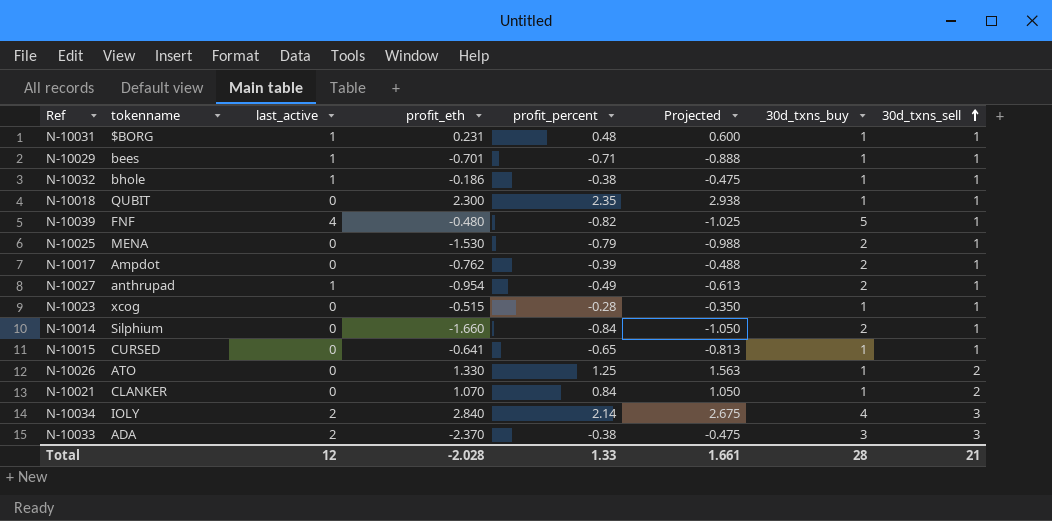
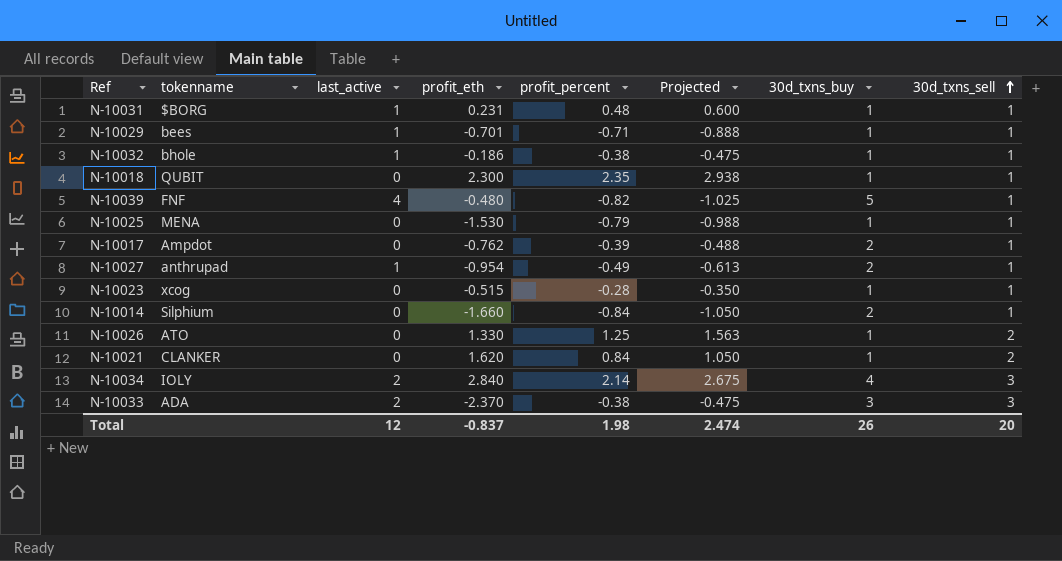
row N-10015: CURSED | 0 | -0.641 | -0.65 | -0.813 | 1 | 1 -> none
N-10025 | 30d_txns_buy: 2 -> 1
N-10021 | profit_eth: 1.070 -> 1.620
Total | profit_eth: -2.028 -> -0.837
Total | profit_percent: 1.33 -> 1.98
Total | Projected: 1.661 -> 2.474
Total | 30d_txns_buy: 28 -> 26
Total | 30d_txns_sell: 21 -> 20

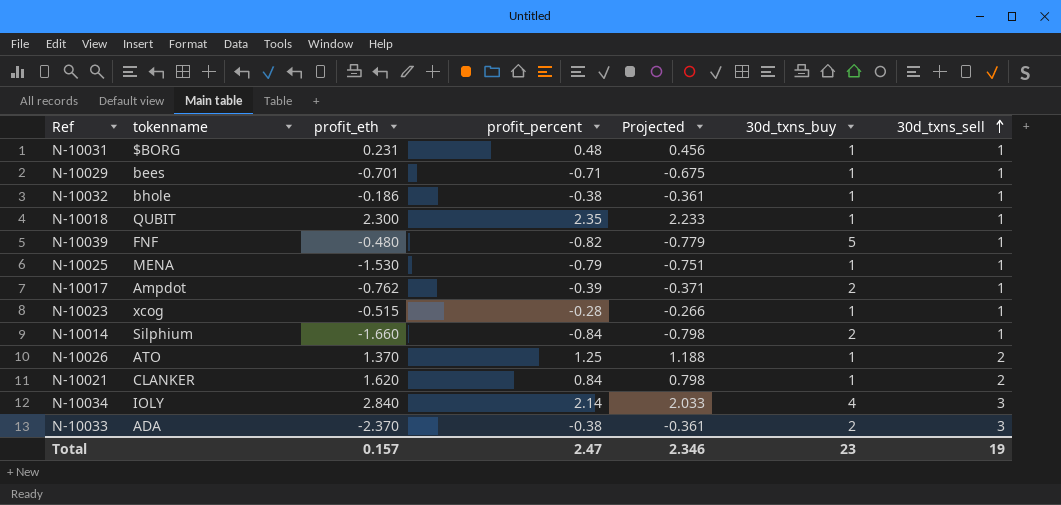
column last_active | position: 3 -> none
column Projected | formula: [profit_percent] * 1.25 -> [profit_percent] * 0.95
row N-10027: anthrupad | 1 | -0.954 | -0.49 | -0.613 | 2 | 1 -> none
N-10026 | profit_eth: 1.330 -> 1.370
N-10033 | 30d_txns_buy: 3 -> 2
Total | profit_eth: -0.837 -> 0.157
Total | profit_percent: 1.98 -> 2.47
Total | Projected: 2.474 -> 2.346
Total | 30d_txns_buy: 26 -> 23
Total | 30d_txns_sell: 20 -> 19

